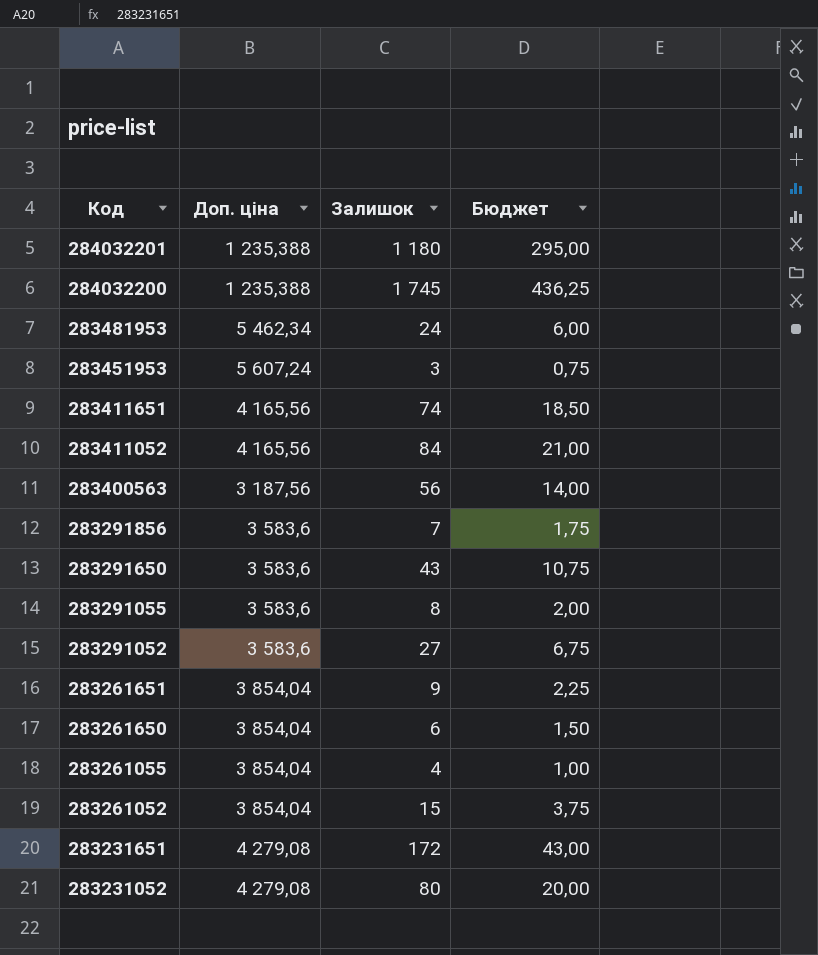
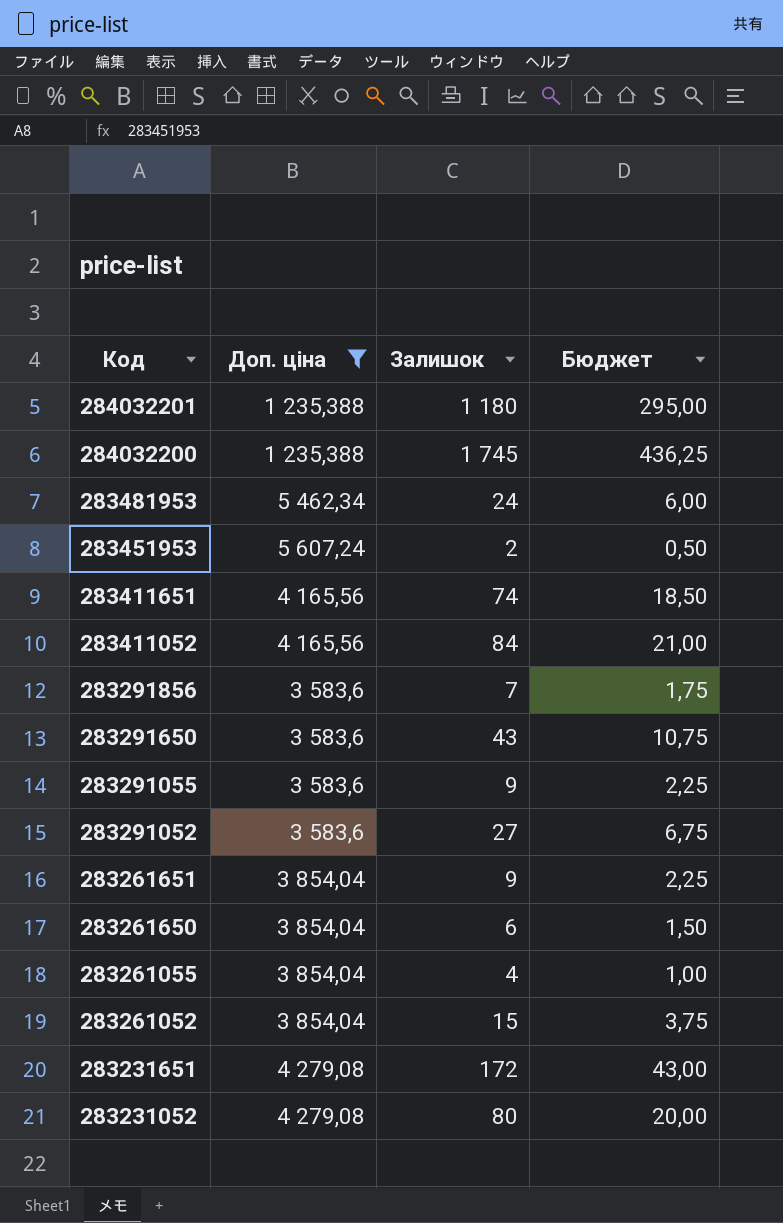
filter: none -> Доп. ціна != 3 187,56
283451953 | Залишок: 3 -> 2
283451953 | Бюджет: 0,75 -> 0,50
283291055 | Залишок: 8 -> 9
283291055 | Бюджет: 2,00 -> 2,25

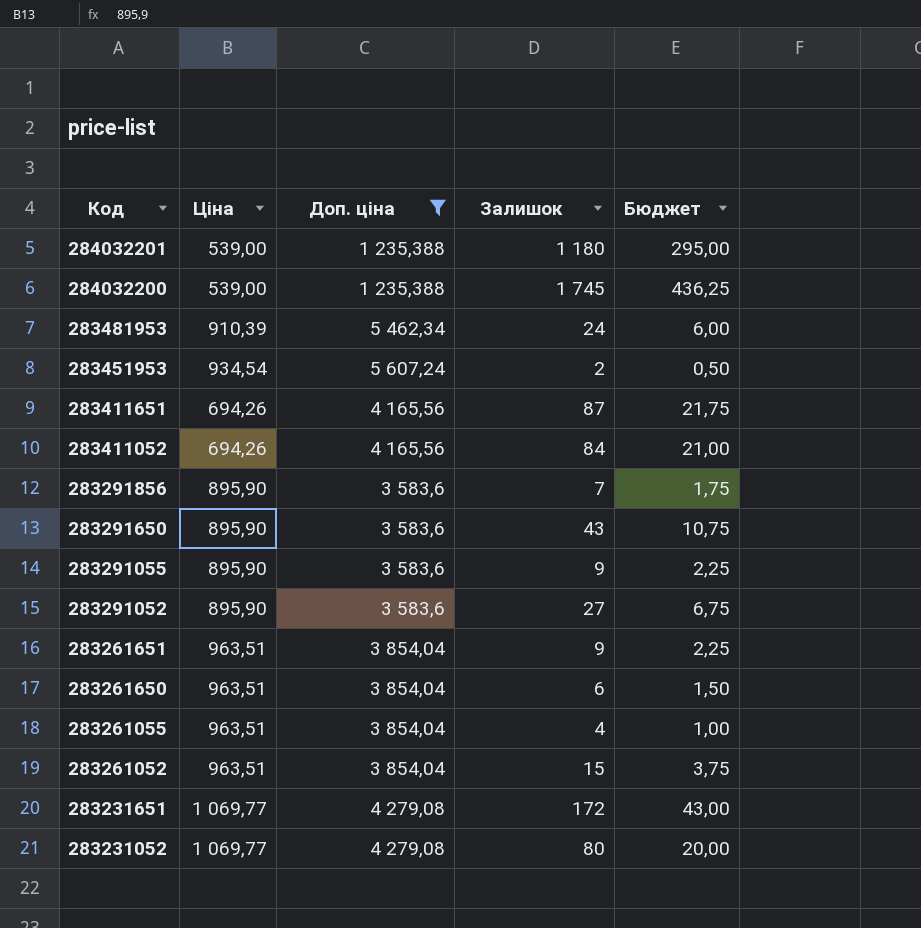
column Ціна | position: none -> 2
283411651 | Залишок: 74 -> 87
283411651 | Бюджет: 18,50 -> 21,75

